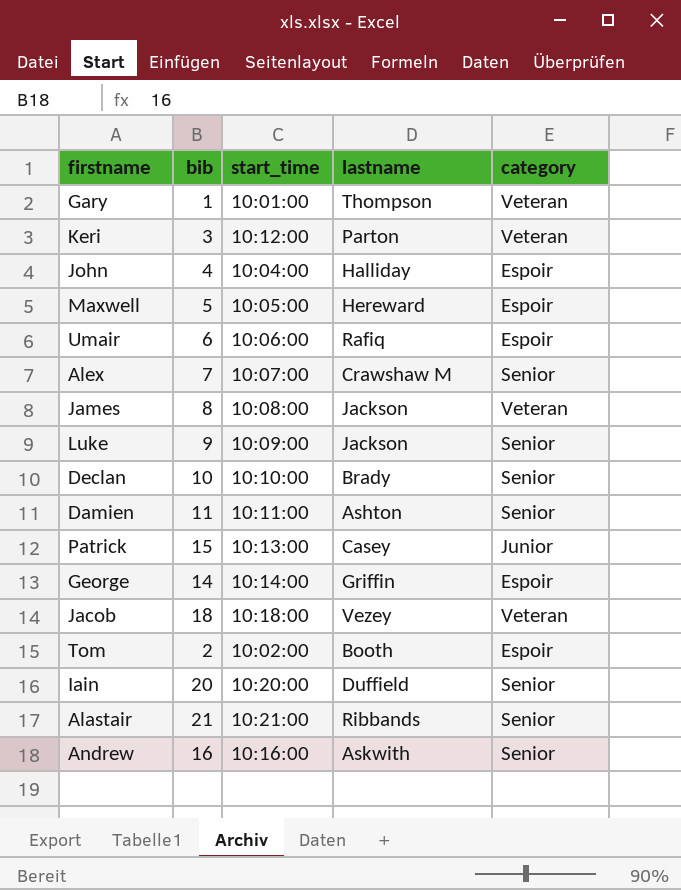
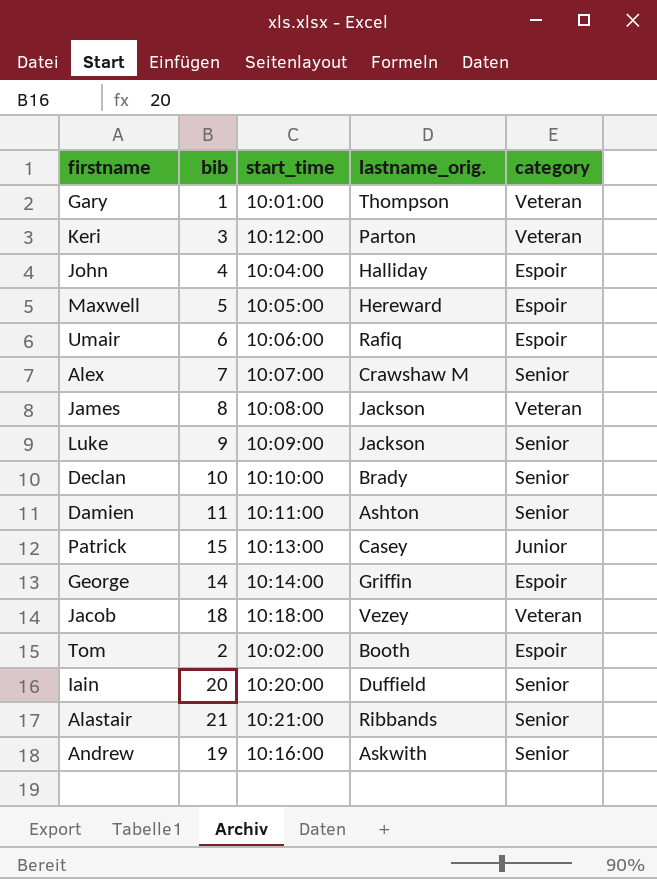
column name: lastname -> lastname_orig.
Andrew | bib: 16 -> 19

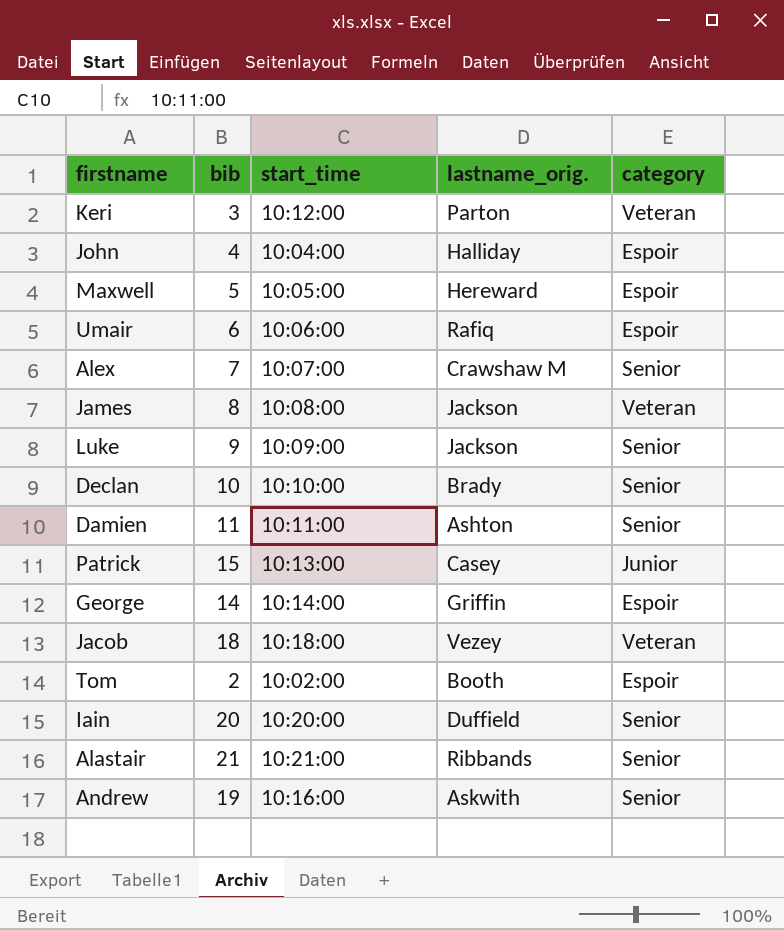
row Gary: 1 | 10:01:00 | Thompson | Veteran -> none

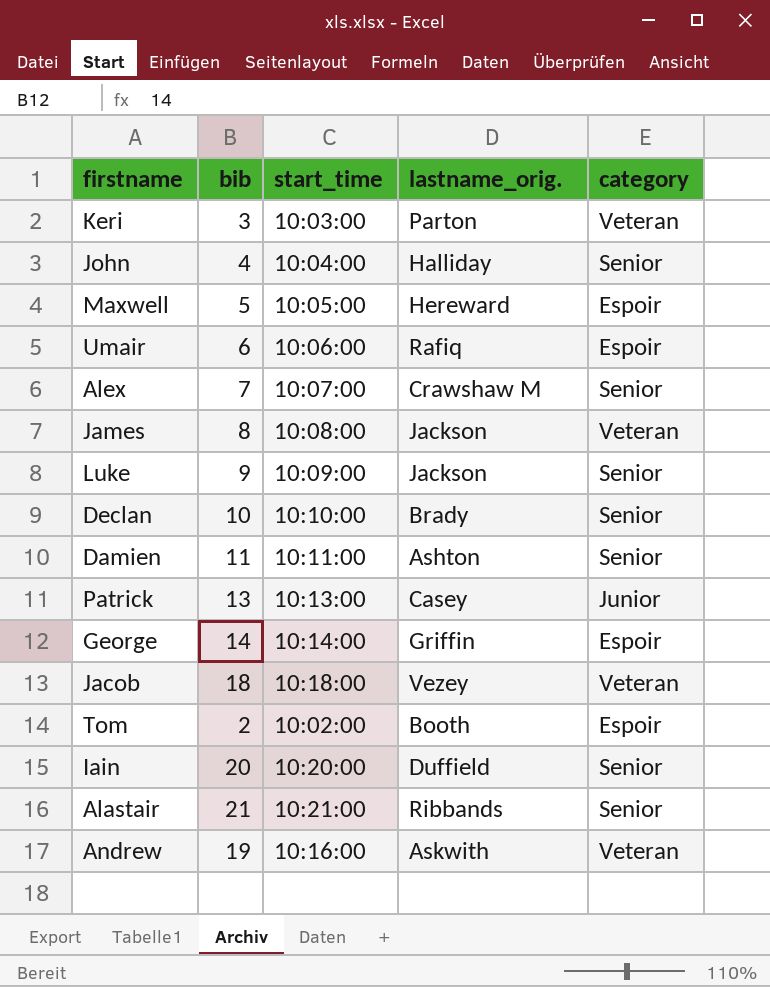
Keri | start_time: 10:12:00 -> 10:03:00
John | category: Espoir -> Senior
Patrick | bib: 15 -> 13
Andrew | category: Senior -> Veteran

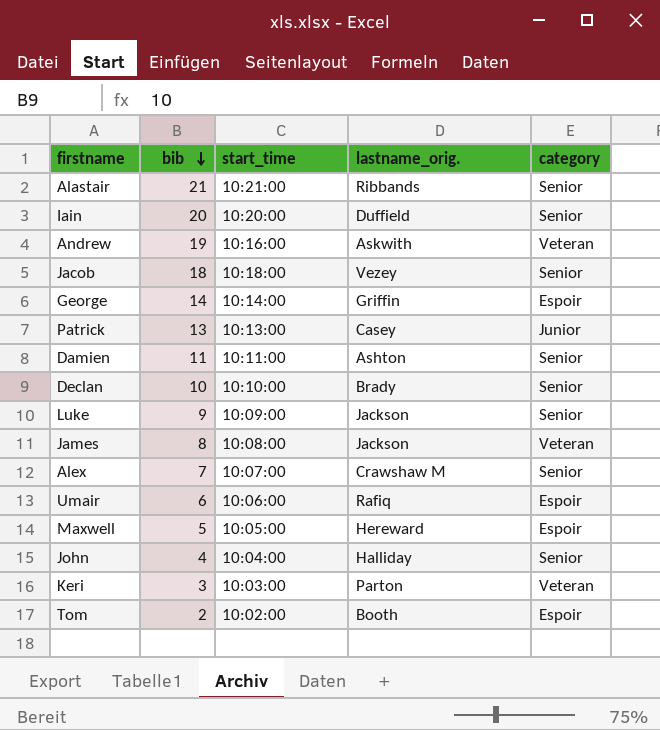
row order: none -> bib descending
Jacob | category: Veteran -> Senior

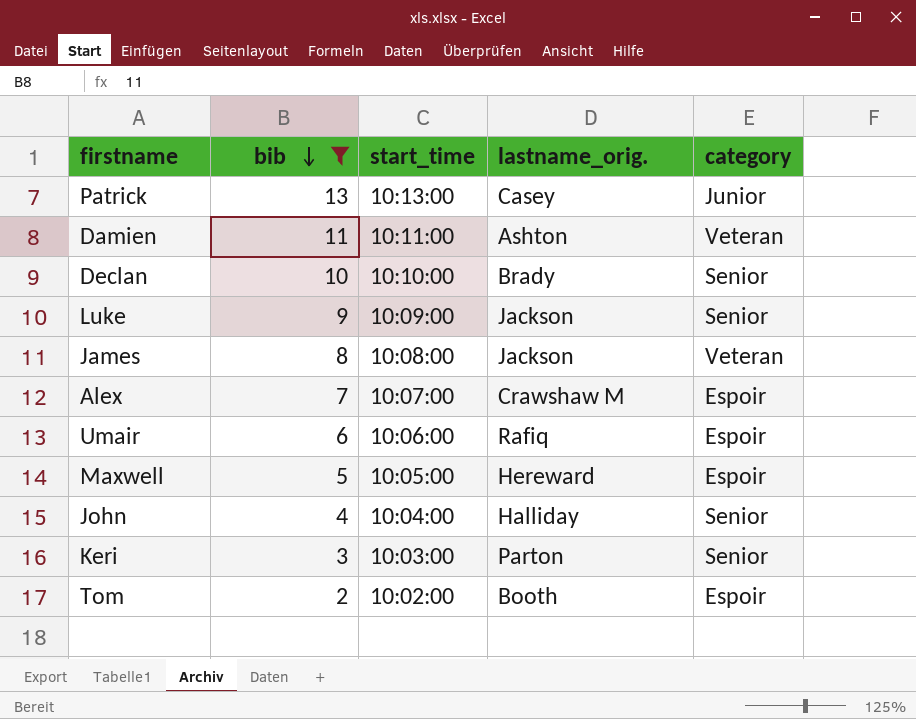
filter: none -> bib <= 13
Damien | category: Senior -> Veteran
Alex | category: Senior -> Espoir
Keri | category: Veteran -> Senior

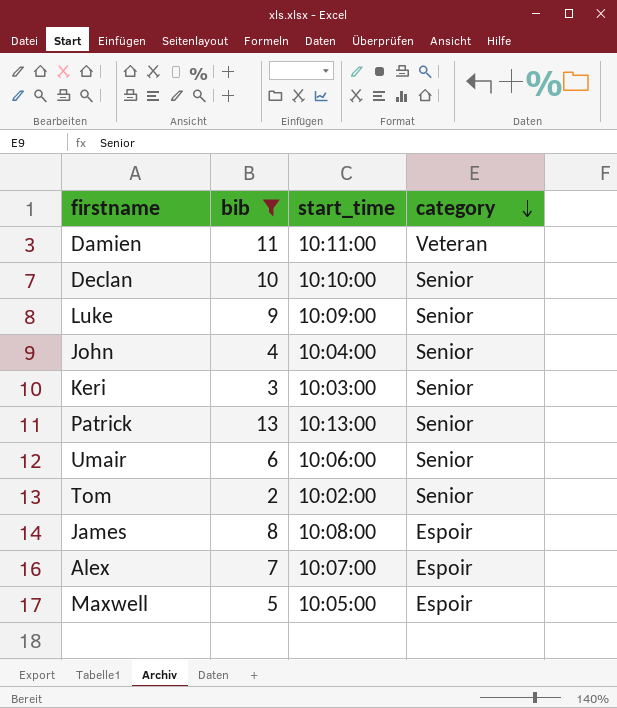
row order: bib descending -> category descending
column lastname_orig. | position: 4 -> none
Patrick | category: Junior -> Senior
Umair | category: Espoir -> Senior
Tom | category: Espoir -> Senior
James | category: Veteran -> Espoir

